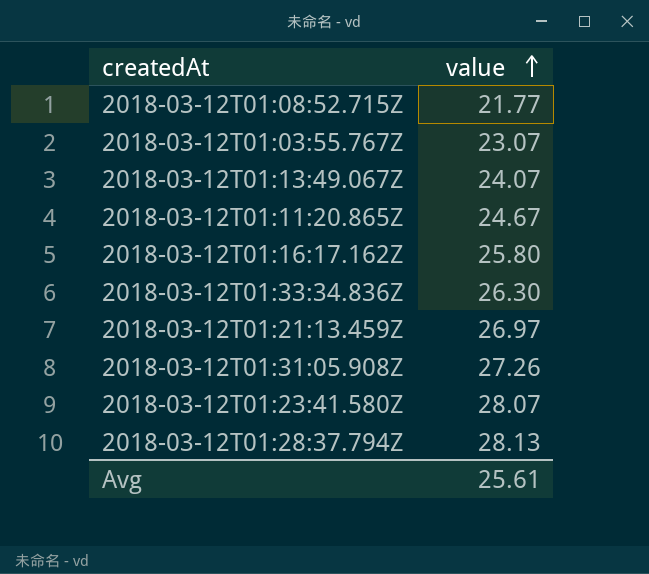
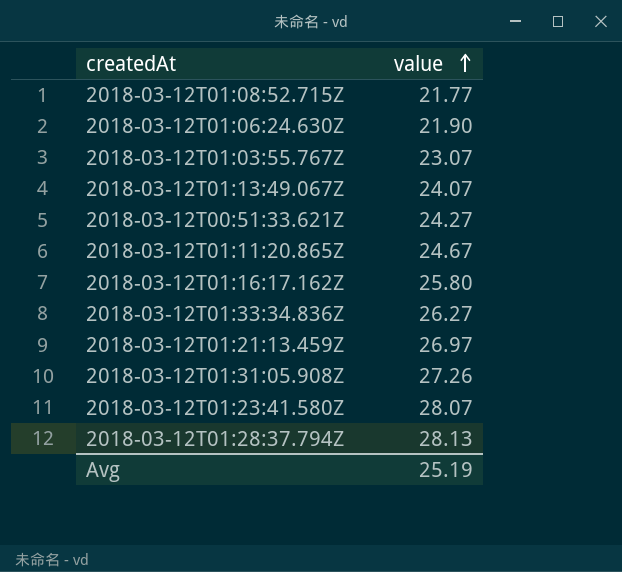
row 2018-03-12T01:06:24.630Z: none -> 21.90
row 2018-03-12T00:51:33.621Z: none -> 24.27
2018-03-12T01:33:34.836Z | value: 26.30 -> 26.27
Avg | value: 25.61 -> 25.19

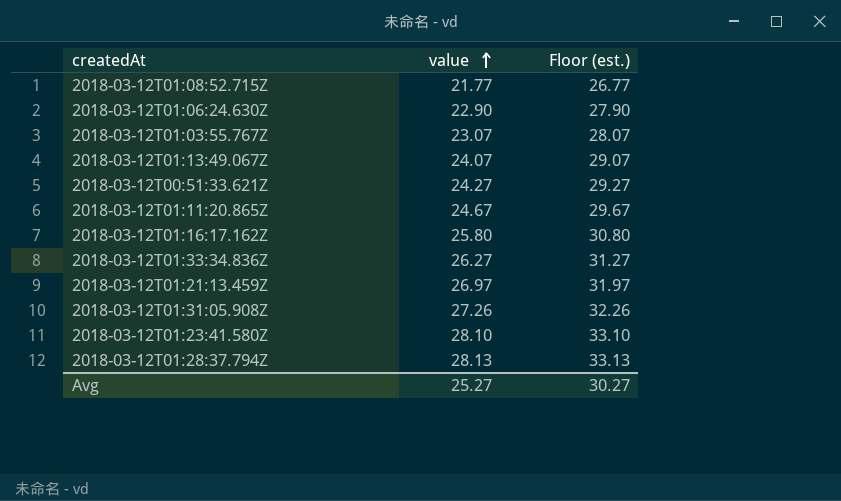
column Floor (est.) | formula: none -> [value] + 5
2018-03-12T01:06:24.630Z | value: 21.90 -> 22.90
2018-03-12T01:23:41.580Z | value: 28.07 -> 28.10
Avg | value: 25.19 -> 25.27

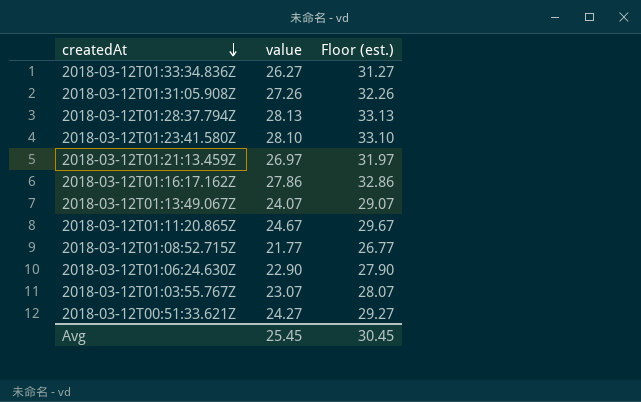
row order: value ascending -> createdAt descending
2018-03-12T01:16:17.162Z | value: 25.80 -> 27.86
2018-03-12T01:16:17.162Z | Floor (est.): 30.80 -> 32.86
Avg | value: 25.27 -> 25.45
Avg | Floor (est.): 30.27 -> 30.45

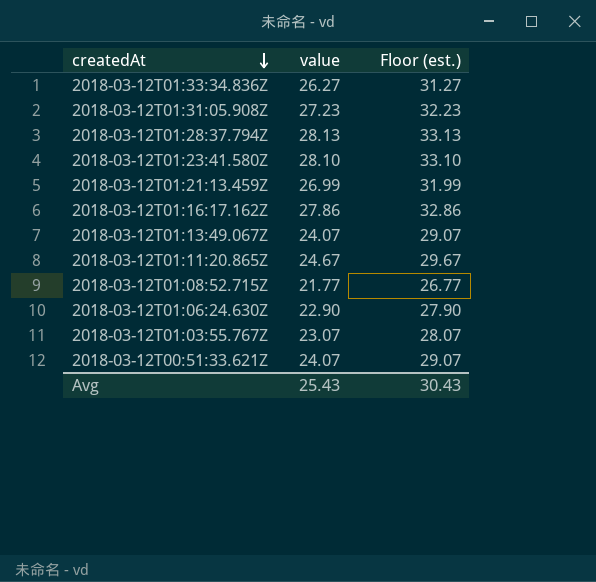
2018-03-12T01:31:05.908Z | value: 27.26 -> 27.23
2018-03-12T01:31:05.908Z | Floor (est.): 32.26 -> 32.23
2018-03-12T01:21:13.459Z | value: 26.97 -> 26.99
2018-03-12T01:21:13.459Z | Floor (est.): 31.97 -> 31.99
2018-03-12T00:51:33.621Z | value: 24.27 -> 24.07
2018-03-12T00:51:33.621Z | Floor (est.): 29.27 -> 29.07
Avg | value: 25.45 -> 25.43
Avg | Floor (est.): 30.45 -> 30.43

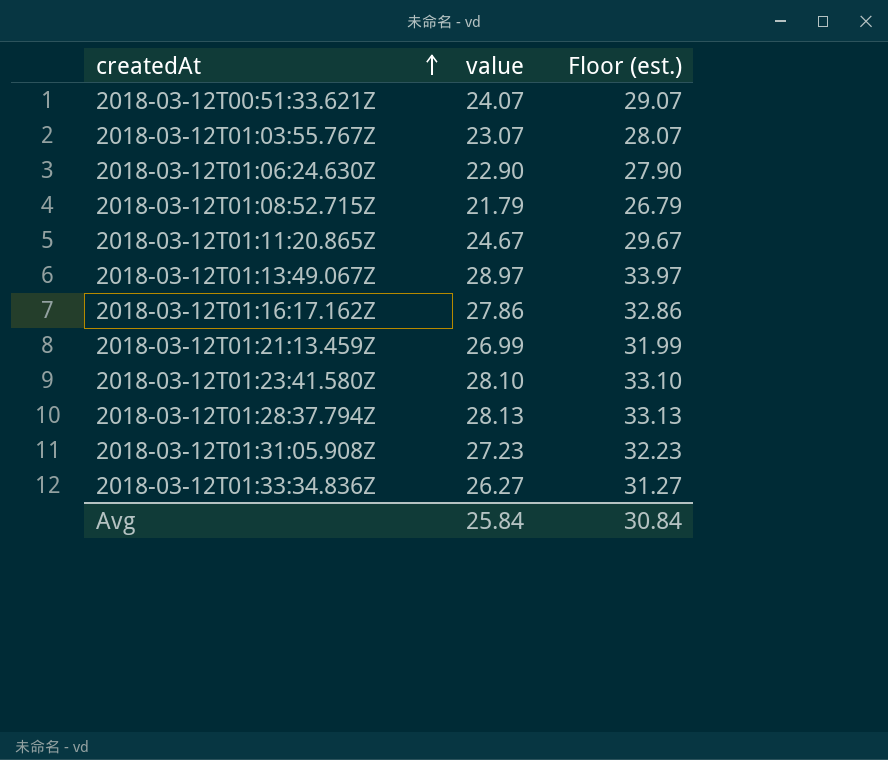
row order: createdAt descending -> createdAt ascending
2018-03-12T01:08:52.715Z | value: 21.77 -> 21.79
2018-03-12T01:08:52.715Z | Floor (est.): 26.77 -> 26.79
2018-03-12T01:13:49.067Z | value: 24.07 -> 28.97
2018-03-12T01:13:49.067Z | Floor (est.): 29.07 -> 33.97
Avg | value: 25.43 -> 25.84
Avg | Floor (est.): 30.43 -> 30.84

